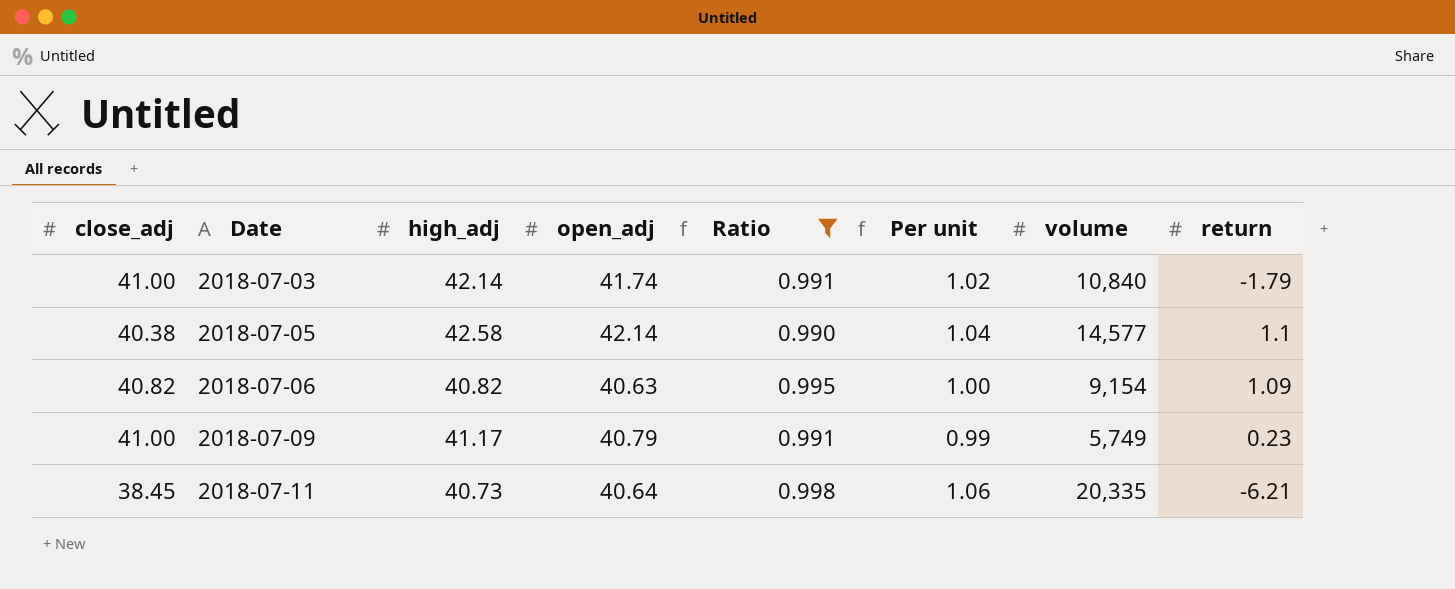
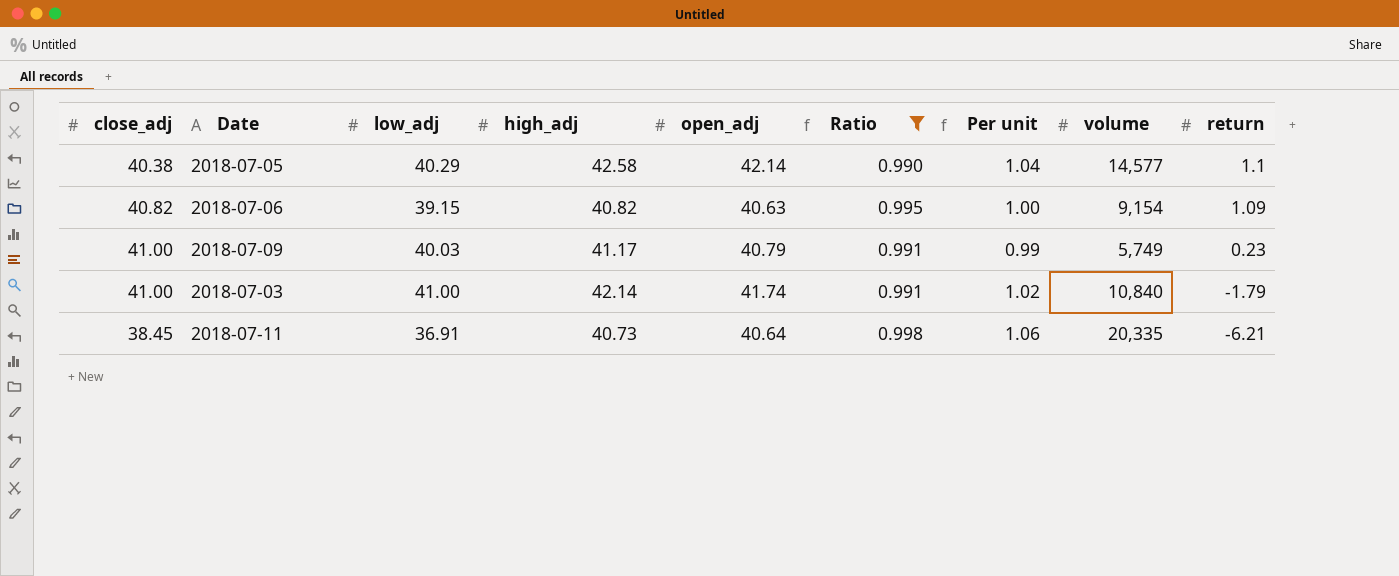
row order: Date ascending -> return descending
column low_adj | position: none -> 3

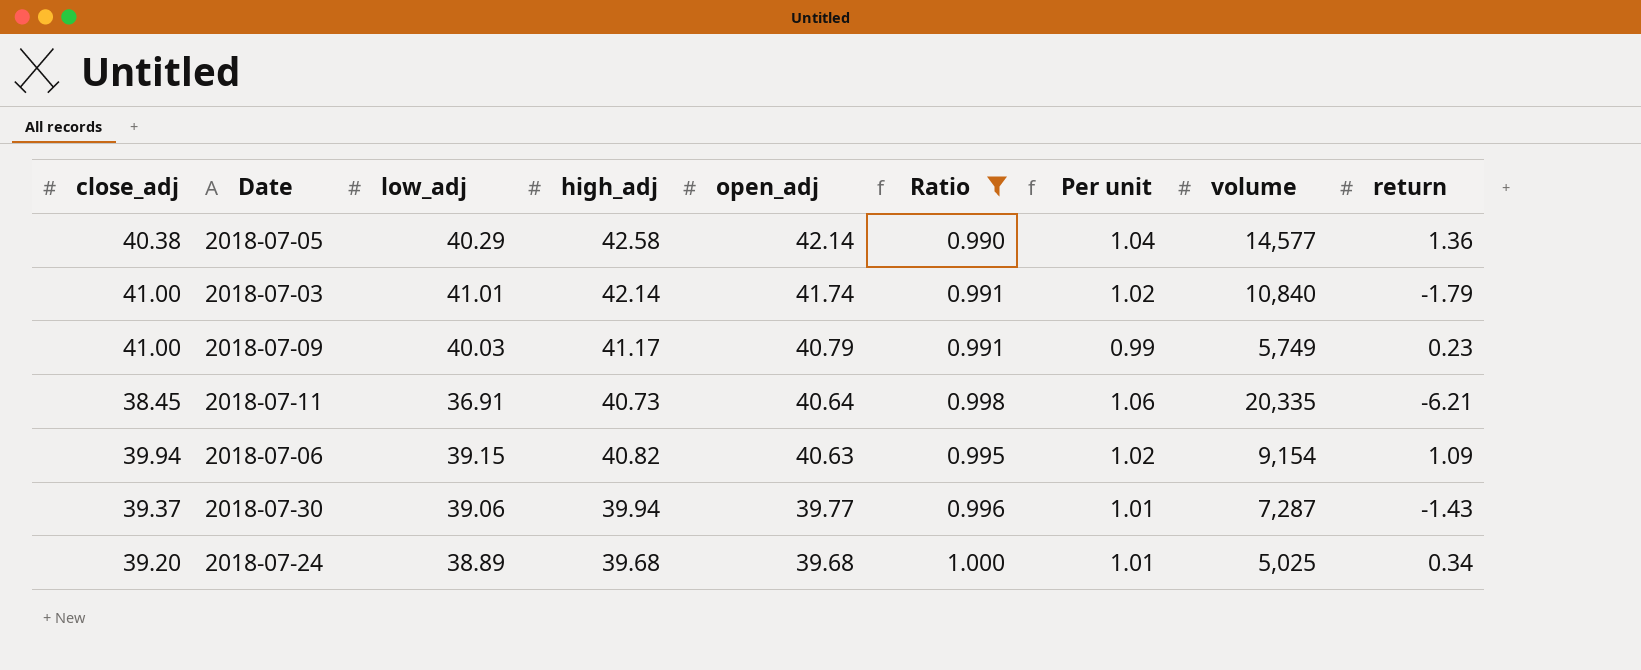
row order: return descending -> open_adj descending
2018-07-05 | return: 1.1 -> 1.36
2018-07-03 | low_adj: 41.00 -> 41.01
2018-07-06 | close_adj: 40.82 -> 39.94
2018-07-06 | Per unit: 1.00 -> 1.02
row 2018-07-30: none -> 39.37 | 39.06 | 39.94 | 39.77 | 0.996 | 1.01 | 7,287 | -1.43
row 2018-07-24: none -> 39.20 | 38.89 | 39.68 | 39.68 | 1.000 | 1.01 | 5,025 | 0.34

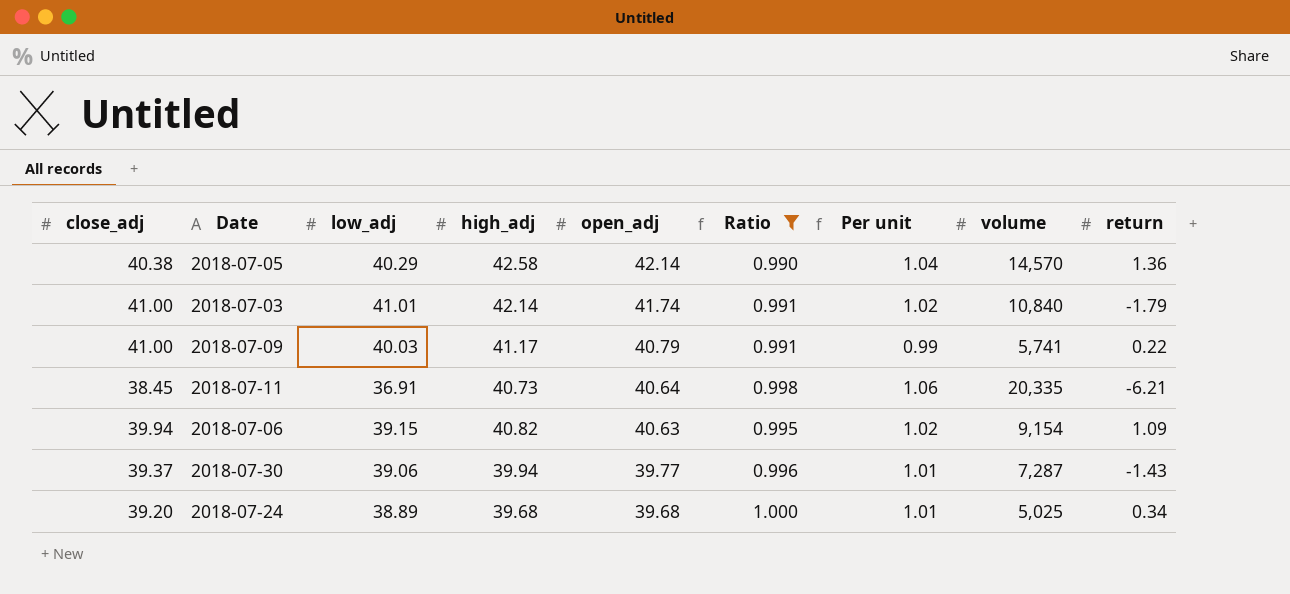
2018-07-05 | volume: 14,577 -> 14,570
2018-07-09 | volume: 5,749 -> 5,741
2018-07-09 | return: 0.23 -> 0.22

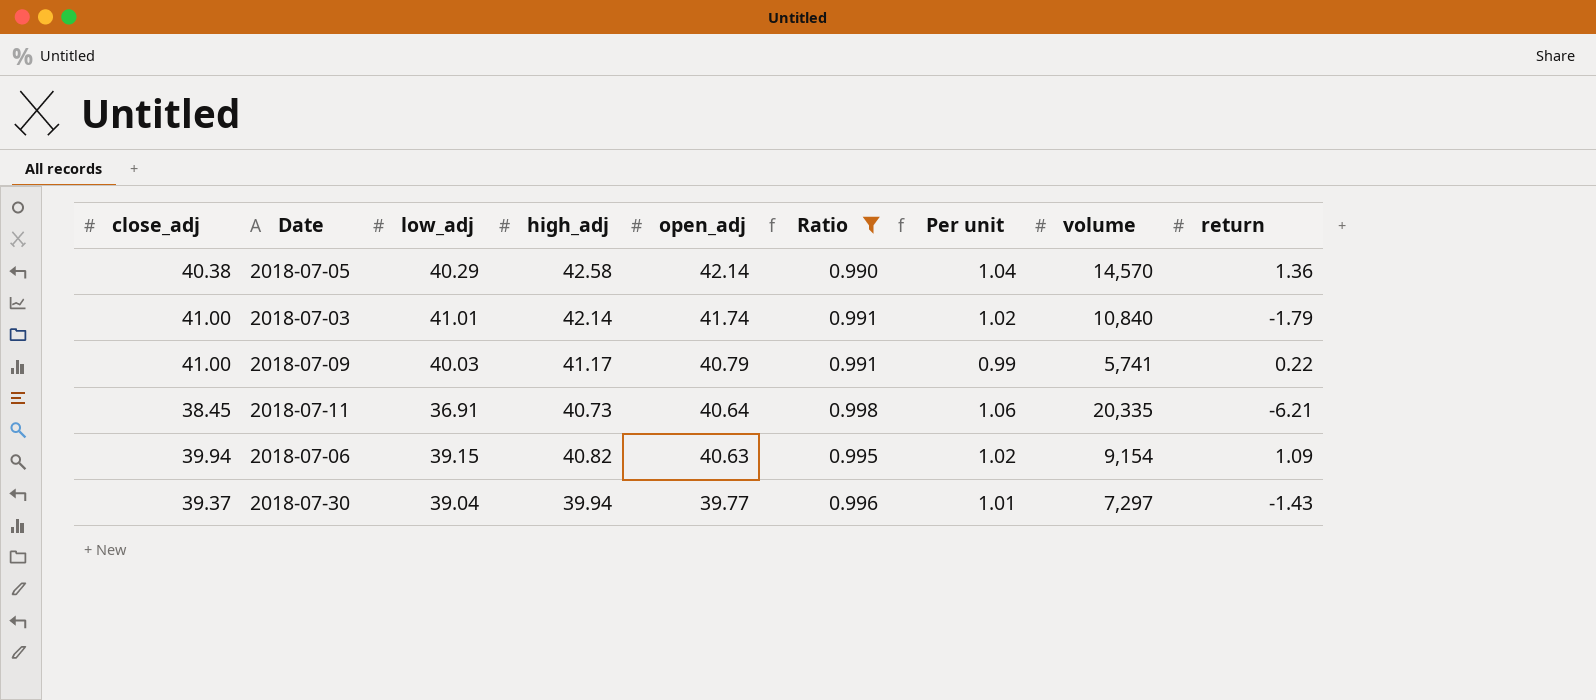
row 2018-07-24: 39.20 | 38.89 | 39.68 | 39.68 | 1.000 | 1.01 | 5,025 | 0.34 -> none
2018-07-30 | low_adj: 39.06 -> 39.04
2018-07-30 | volume: 7,287 -> 7,297

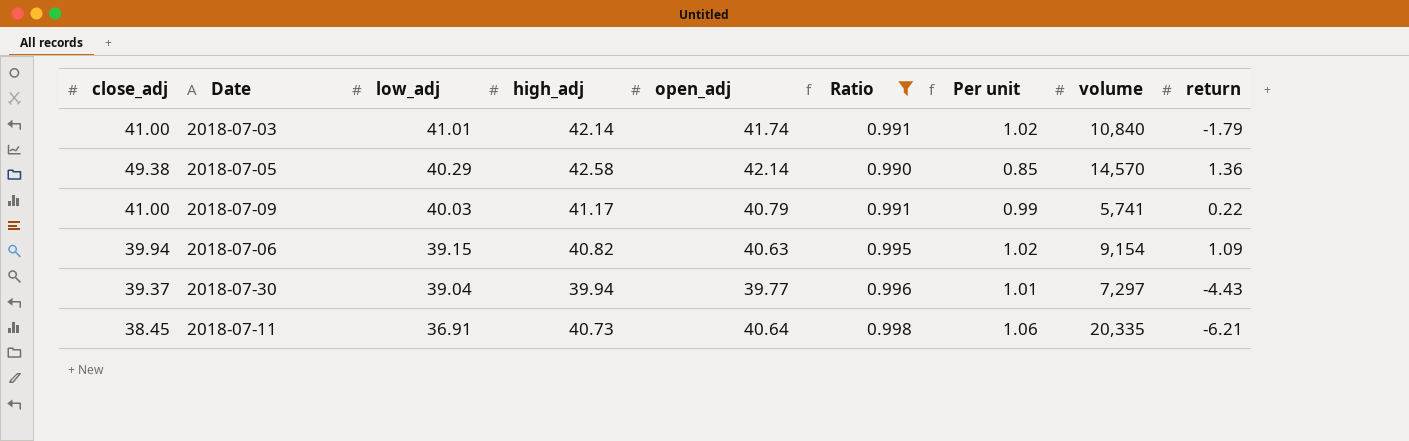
row order: open_adj descending -> low_adj descending
2018-07-05 | close_adj: 40.38 -> 49.38
2018-07-05 | Per unit: 1.04 -> 0.85
2018-07-30 | return: -1.43 -> -4.43

